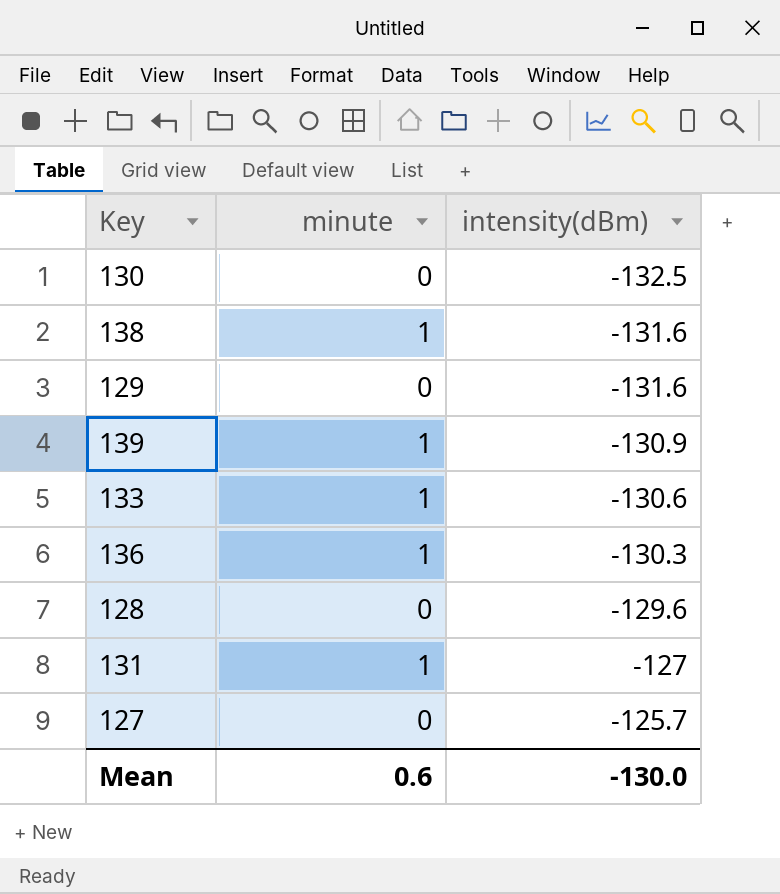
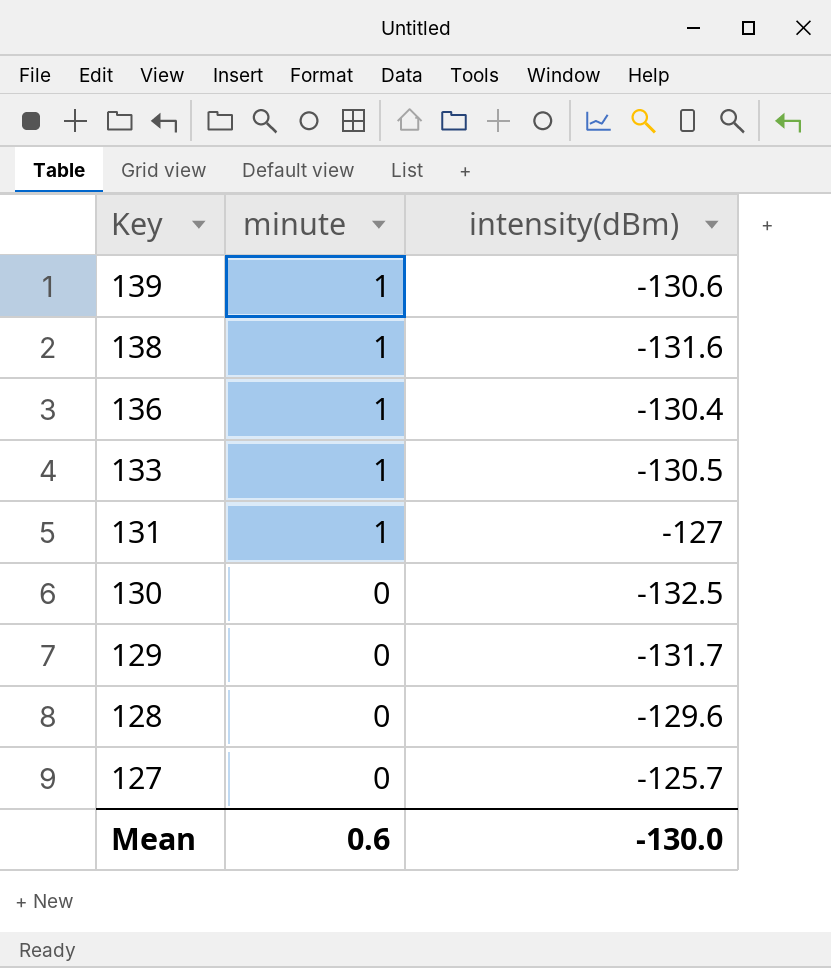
row order: intensity(dBm) ascending -> Key descending
139 | intensity(dBm): -130.9 -> -130.6
136 | intensity(dBm): -130.3 -> -130.4
133 | intensity(dBm): -130.6 -> -130.5
129 | intensity(dBm): -131.6 -> -131.7

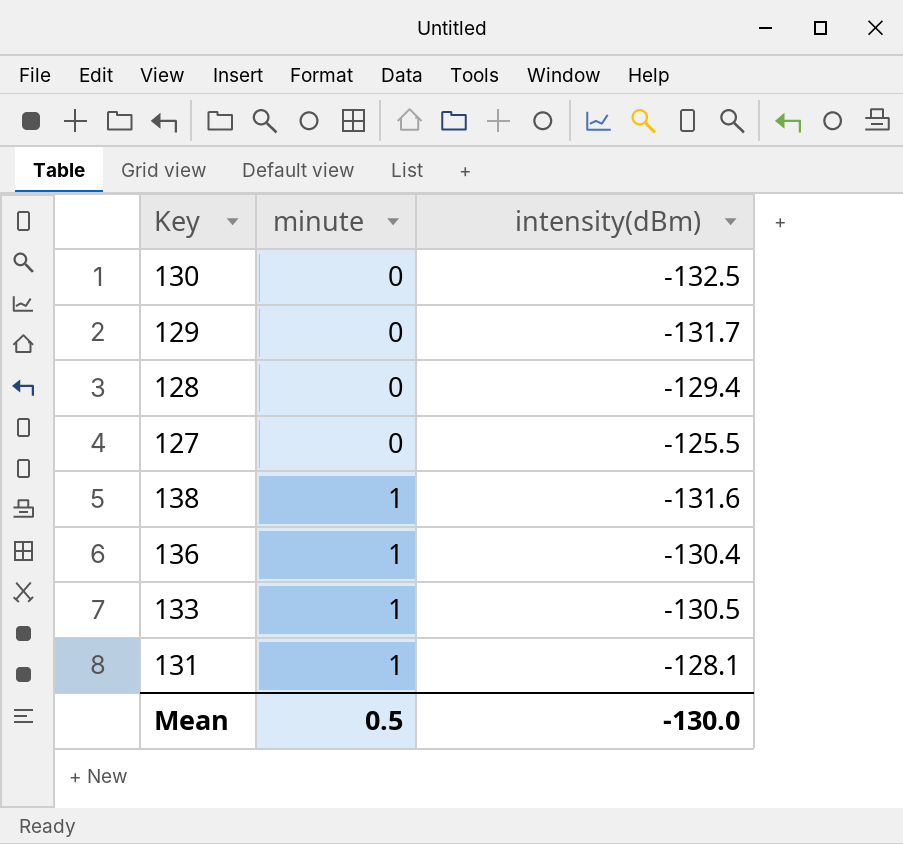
row order: Key descending -> minute ascending
row 139: 1 | -130.6 -> none
128 | intensity(dBm): -129.6 -> -129.4
127 | intensity(dBm): -125.7 -> -125.5
131 | intensity(dBm): -127 -> -128.1
Mean | minute: 0.6 -> 0.5

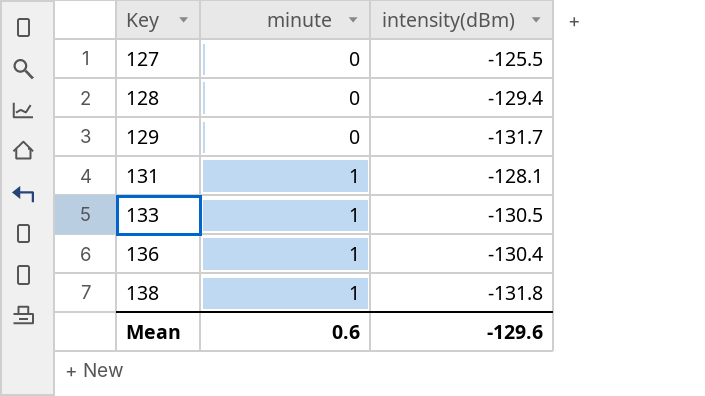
row order: minute ascending -> Key ascending
row 130: 0 | -132.5 -> none
138 | intensity(dBm): -131.6 -> -131.8
Mean | minute: 0.5 -> 0.6
Mean | intensity(dBm): -130.0 -> -129.6

